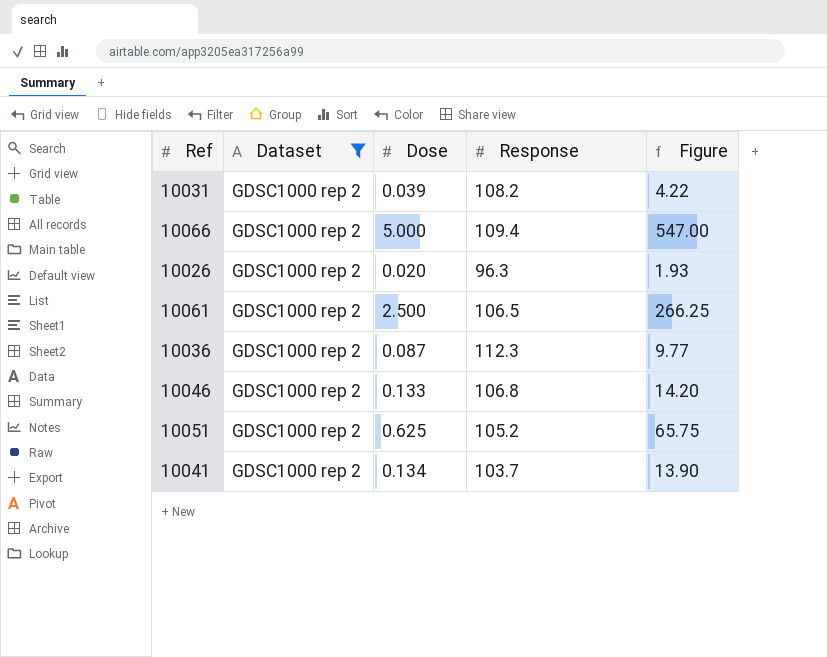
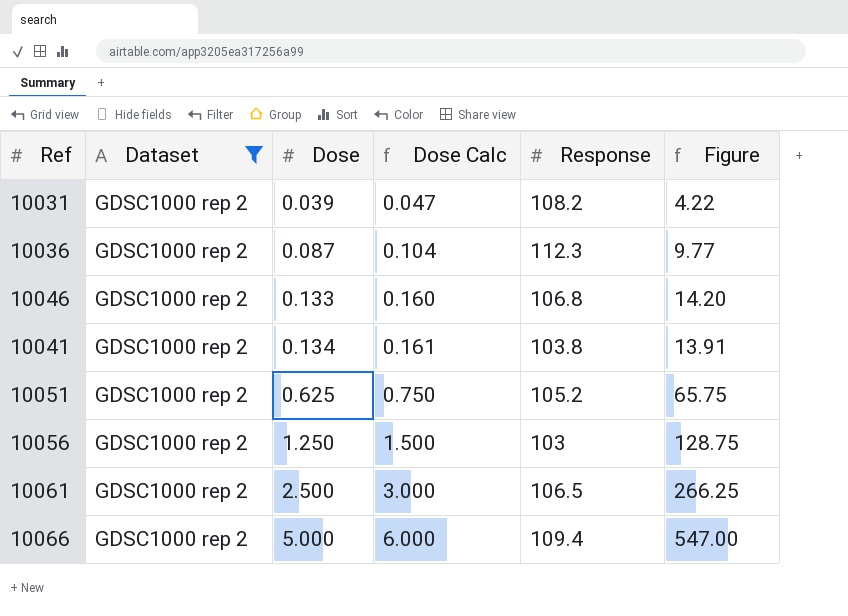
row order: none -> Dose ascending
column Dose Calc | formula: none -> [Dose] * 1.2
row 10026: GDSC1000 rep 2 | 0.020 | 96.3 | 1.93 -> none
10041 | Response: 103.7 -> 103.8
10041 | Figure: 13.90 -> 13.91
row 10056: none -> GDSC1000 rep 2 | 1.250 | 1.500 | 103 | 128.75

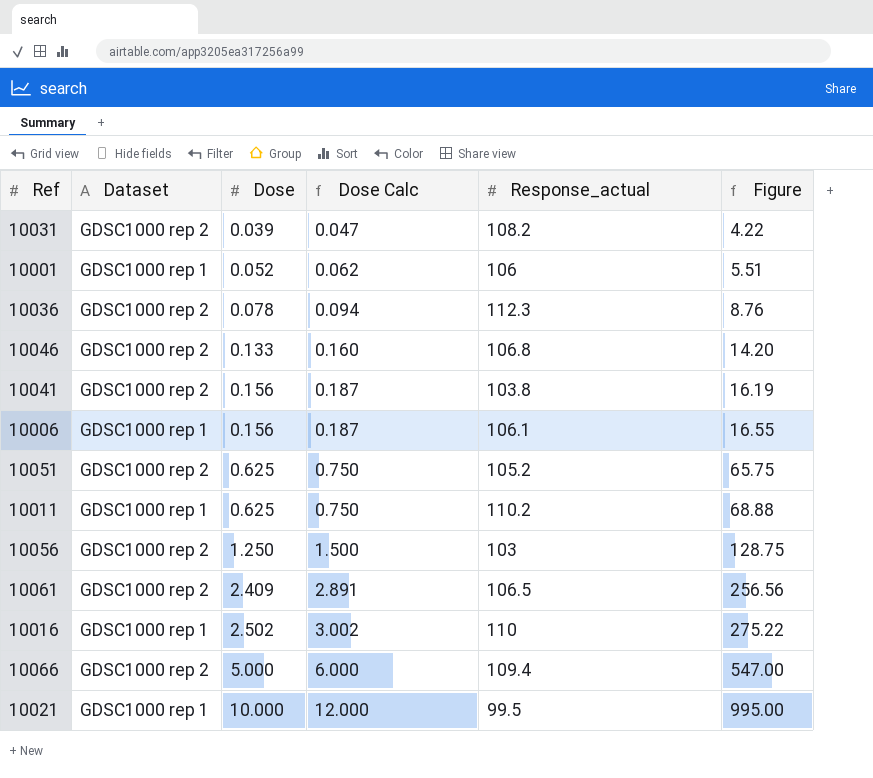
filter: Dataset = GDSC1000 rep 2 -> none
column name: Response -> Response_actual
10036 | Dose: 0.087 -> 0.078
10036 | Dose Calc: 0.104 -> 0.094
10036 | Figure: 9.77 -> 8.76
10041 | Dose: 0.134 -> 0.156
10041 | Dose Calc: 0.161 -> 0.187
10041 | Figure: 13.91 -> 16.19
10061 | Dose: 2.500 -> 2.409
10061 | Dose Calc: 3.000 -> 2.891
10061 | Figure: 266.25 -> 256.56

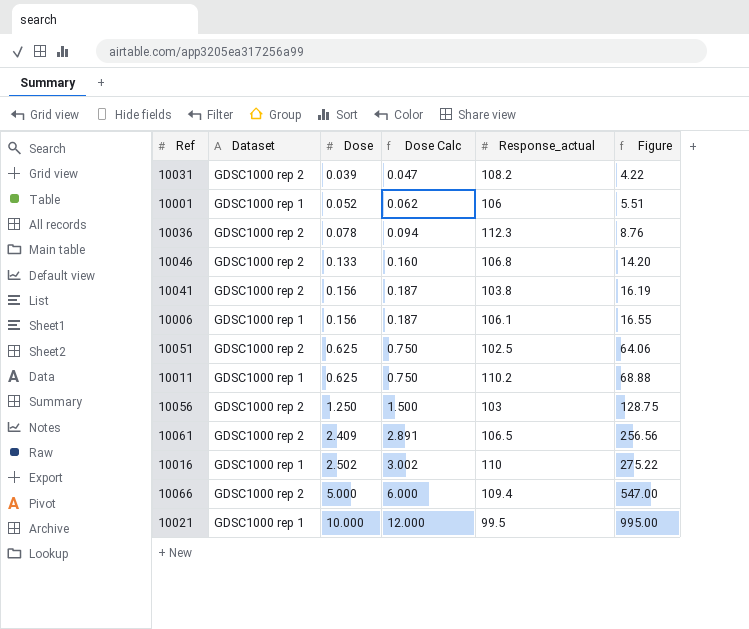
10051 | Response_actual: 105.2 -> 102.5
10051 | Figure: 65.75 -> 64.06

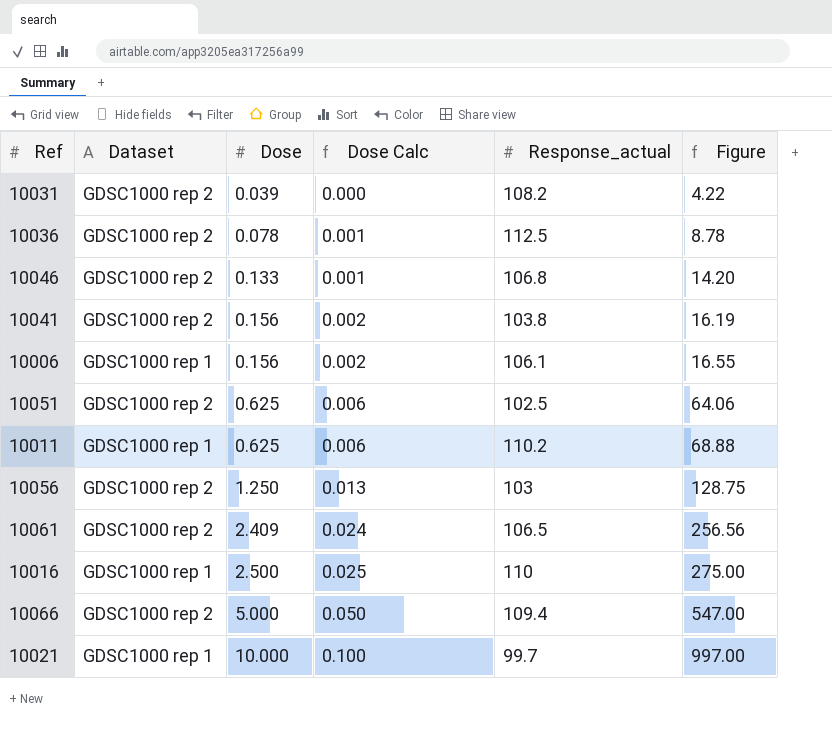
column Dose Calc | formula: [Dose] * 1.2 -> [Dose] * 0.01
row 10001: GDSC1000 rep 1 | 0.052 | 0.062 | 106 | 5.51 -> none
10036 | Response_actual: 112.3 -> 112.5
10036 | Figure: 8.76 -> 8.78
10016 | Dose: 2.502 -> 2.500
10016 | Figure: 275.22 -> 275.00
10021 | Response_actual: 99.5 -> 99.7
10021 | Figure: 995.00 -> 997.00

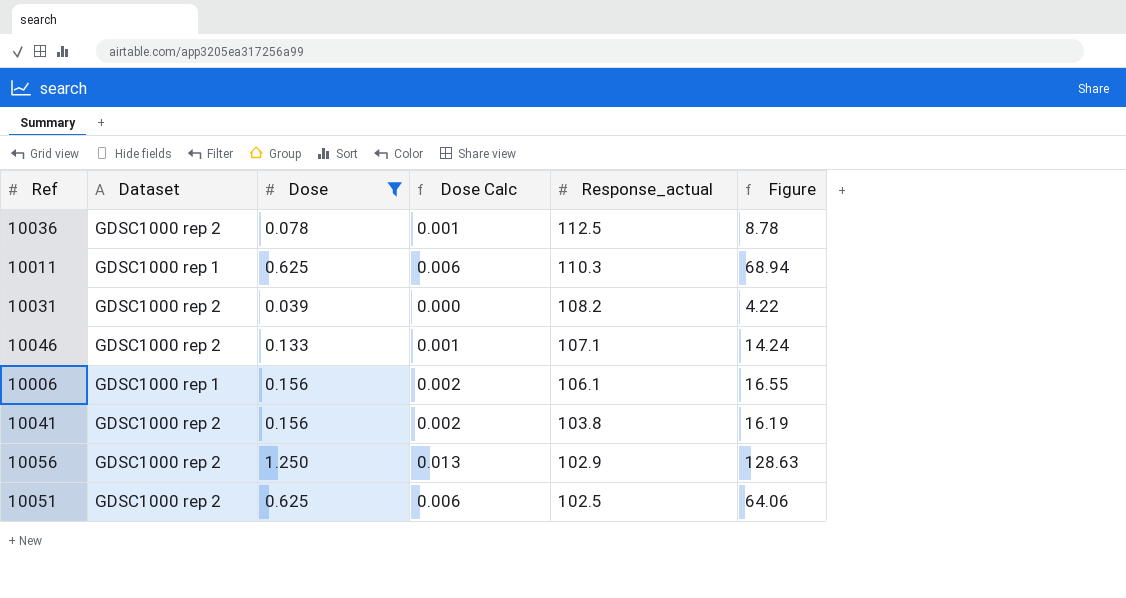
filter: none -> Dose <= 1.250
row order: Dose ascending -> Response_actual descending
10011 | Response_actual: 110.2 -> 110.3
10011 | Figure: 68.88 -> 68.94
10046 | Response_actual: 106.8 -> 107.1
10046 | Figure: 14.20 -> 14.24
10056 | Response_actual: 103 -> 102.9
10056 | Figure: 128.75 -> 128.63

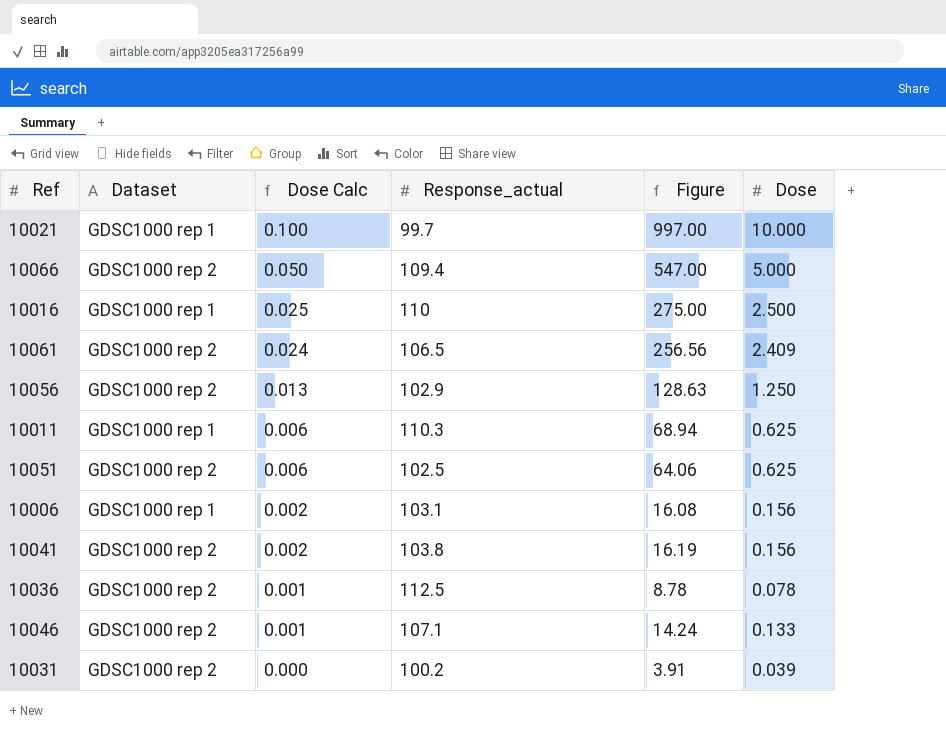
filter: Dose <= 1.250 -> none
row order: Response_actual descending -> Dose Calc descending
column Dose | position: 3 -> 6
10006 | Response_actual: 106.1 -> 103.1
10006 | Figure: 16.55 -> 16.08
10031 | Response_actual: 108.2 -> 100.2
10031 | Figure: 4.22 -> 3.91

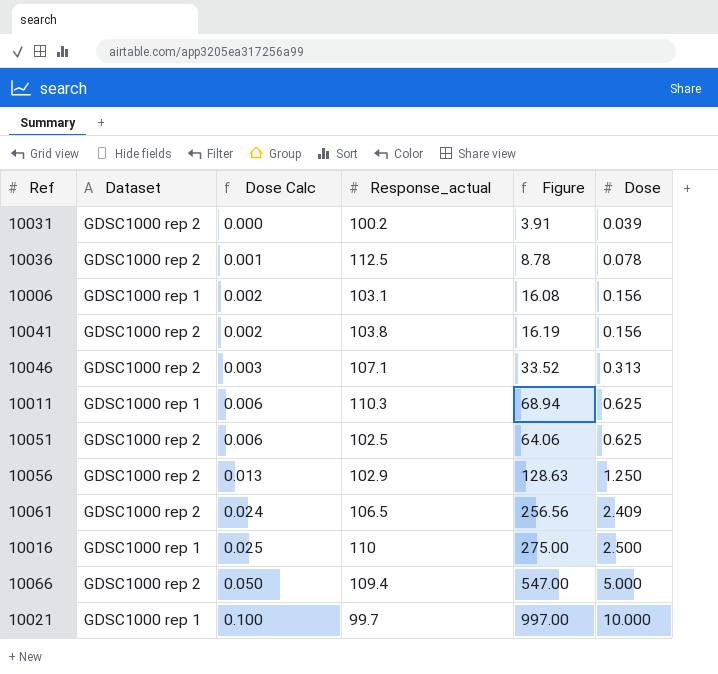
row order: Dose Calc descending -> Dose Calc ascending
10046 | Dose Calc: 0.001 -> 0.003
10046 | Figure: 14.24 -> 33.52
10046 | Dose: 0.133 -> 0.313

